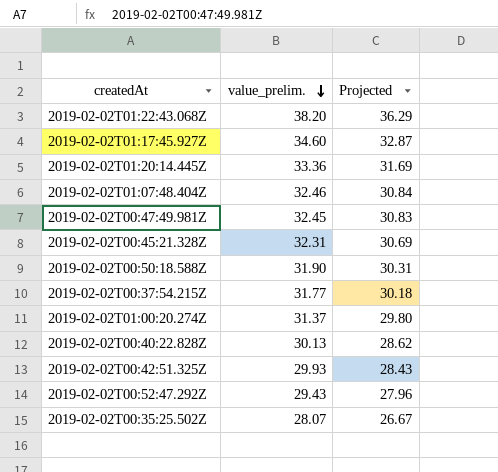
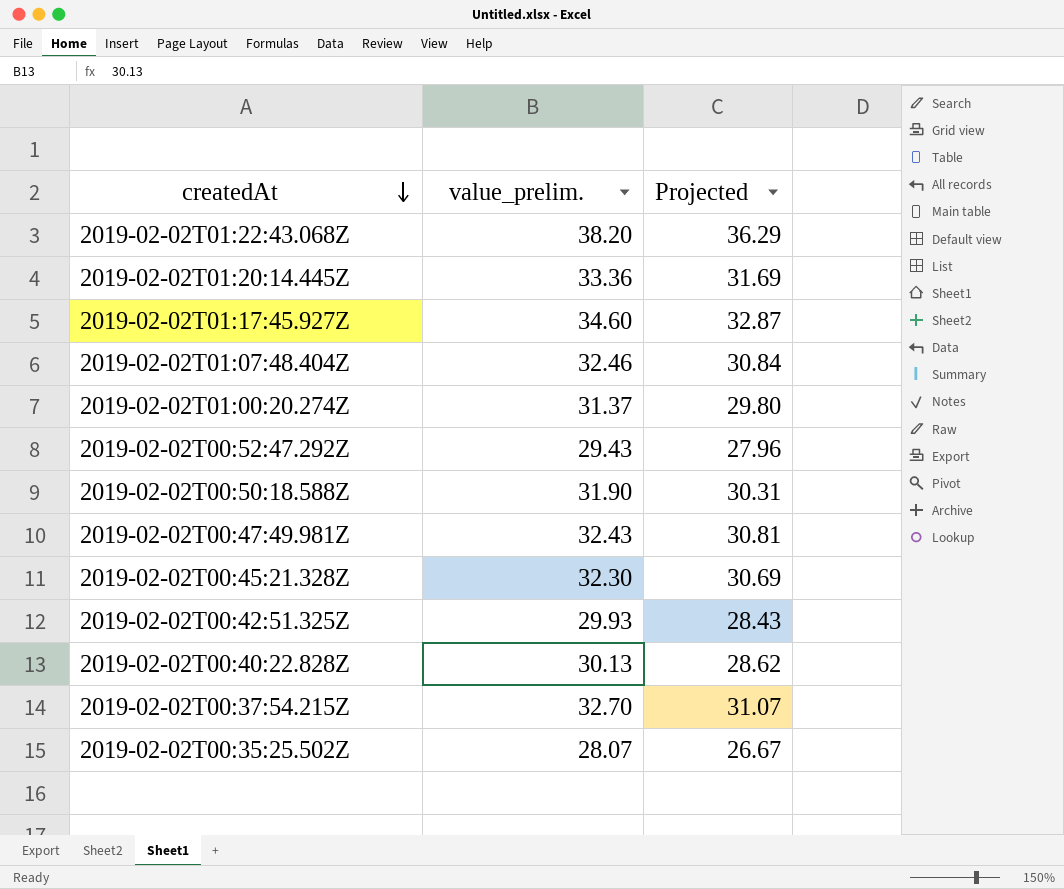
row order: value_prelim. descending -> createdAt descending
2019-02-02T00:47:49.981Z | value_prelim.: 32.45 -> 32.43
2019-02-02T00:47:49.981Z | Projected: 30.83 -> 30.81
2019-02-02T00:45:21.328Z | value_prelim.: 32.31 -> 32.30
2019-02-02T00:37:54.215Z | value_prelim.: 31.77 -> 32.70
2019-02-02T00:37:54.215Z | Projected: 30.18 -> 31.07

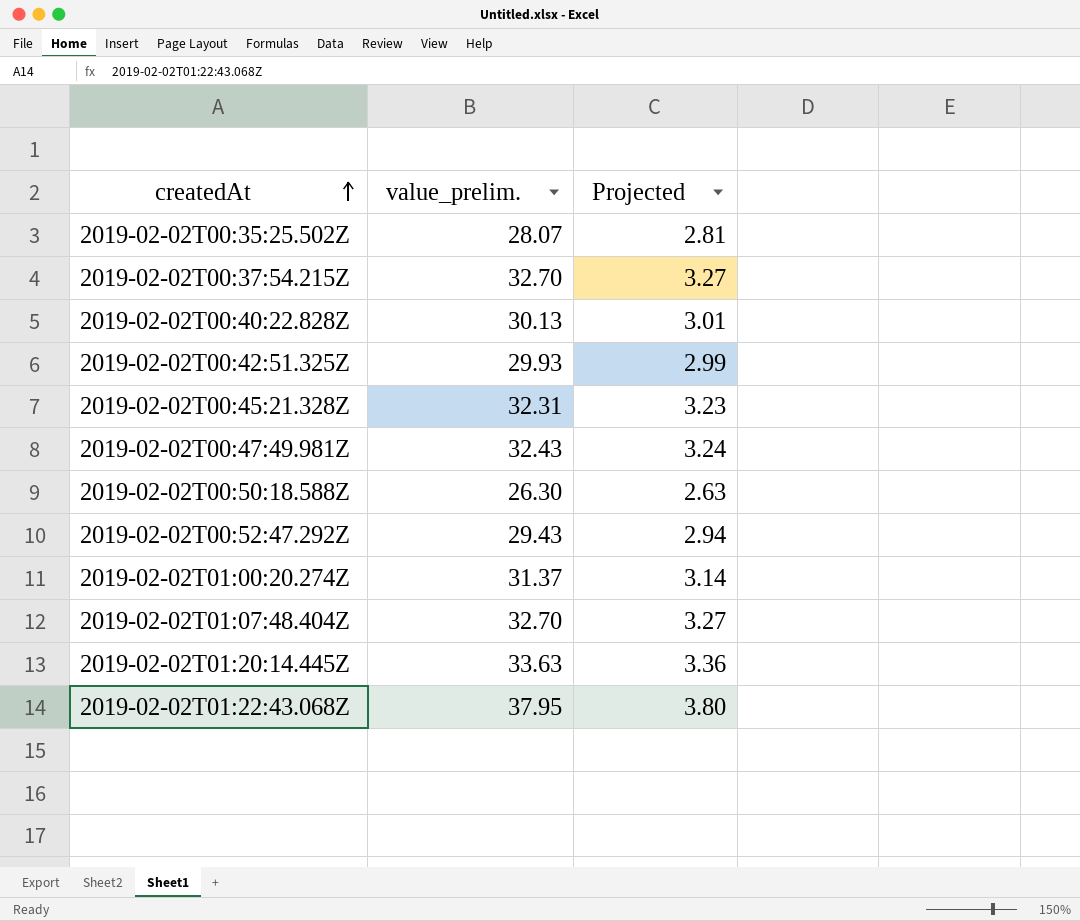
row order: createdAt descending -> createdAt ascending
column Projected | formula: [value_prelim.] * 0.95 -> [value_prelim.] * 0.1
row 2019-02-02T01:17:45.927Z: 34.60 | 32.87 -> none
2019-02-02T00:45:21.328Z | value_prelim.: 32.30 -> 32.31
2019-02-02T00:50:18.588Z | value_prelim.: 31.90 -> 26.30
2019-02-02T01:07:48.404Z | value_prelim.: 32.46 -> 32.70
2019-02-02T01:20:14.445Z | value_prelim.: 33.36 -> 33.63
2019-02-02T01:22:43.068Z | value_prelim.: 38.20 -> 37.95

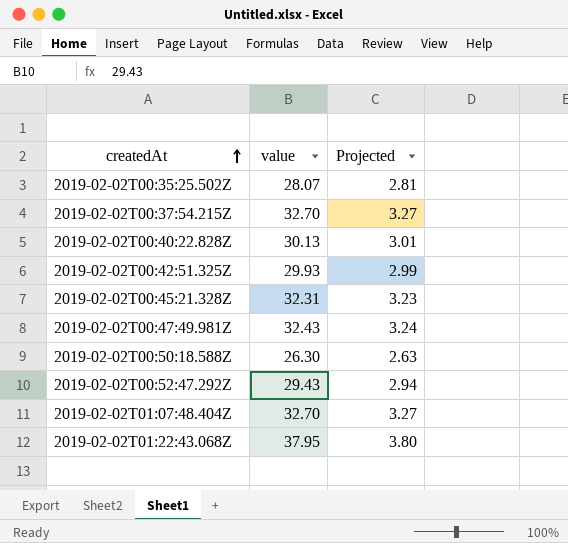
column name: value_prelim. -> value
row 2019-02-02T01:00:20.274Z: 31.37 | 3.14 -> none
row 2019-02-02T01:20:14.445Z: 33.63 | 3.36 -> none

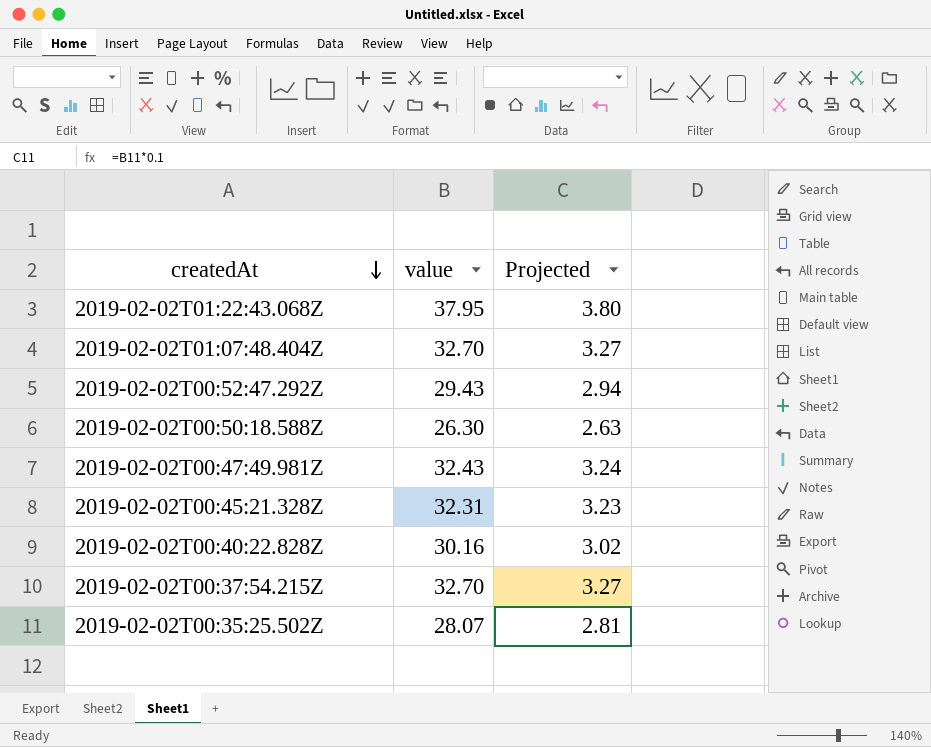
row order: createdAt ascending -> createdAt descending
row 2019-02-02T00:42:51.325Z: 29.93 | 2.99 -> none
2019-02-02T00:40:22.828Z | value: 30.13 -> 30.16
2019-02-02T00:40:22.828Z | Projected: 3.01 -> 3.02

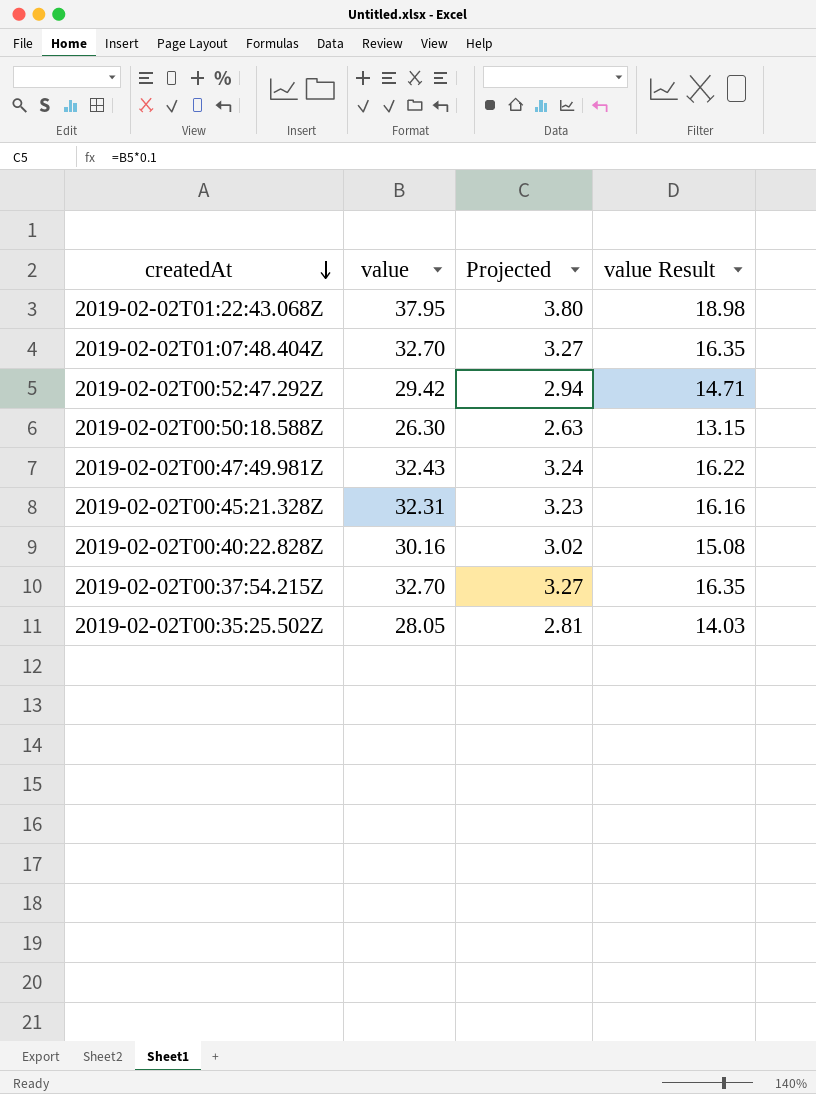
column value Result | formula: none -> [value] * 0.5
2019-02-02T00:52:47.292Z | value: 29.43 -> 29.42
2019-02-02T00:35:25.502Z | value: 28.07 -> 28.05

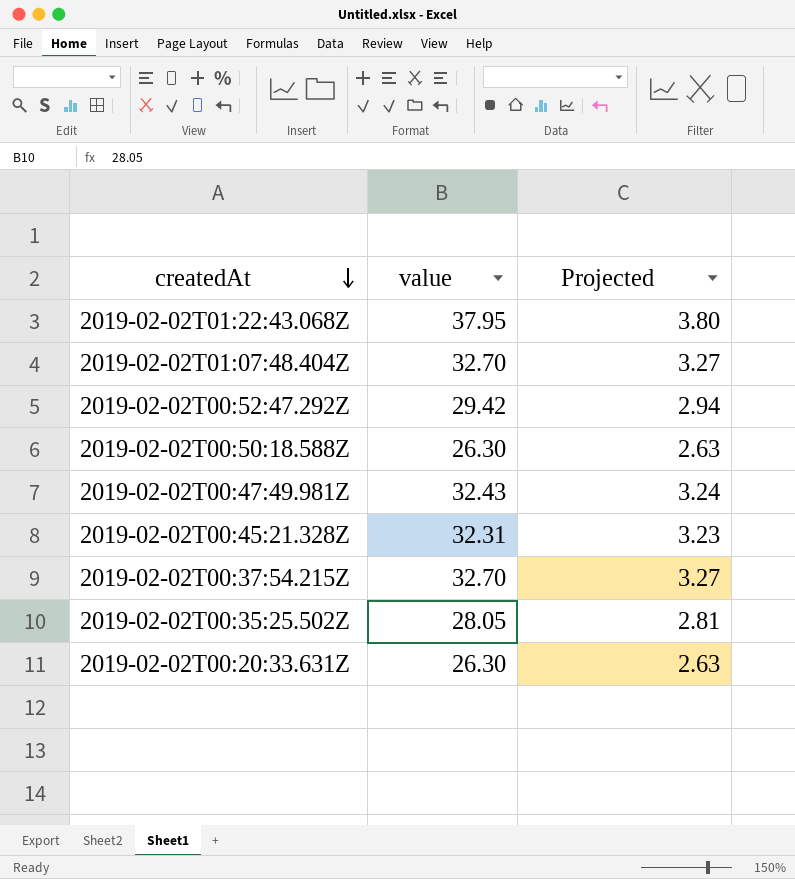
column value Result | formula: [value] * 0.5 -> none
row 2019-02-02T00:40:22.828Z: 30.16 | 3.02 | 15.08 -> none
row 2019-02-02T00:20:33.631Z: none -> 26.30 | 2.63

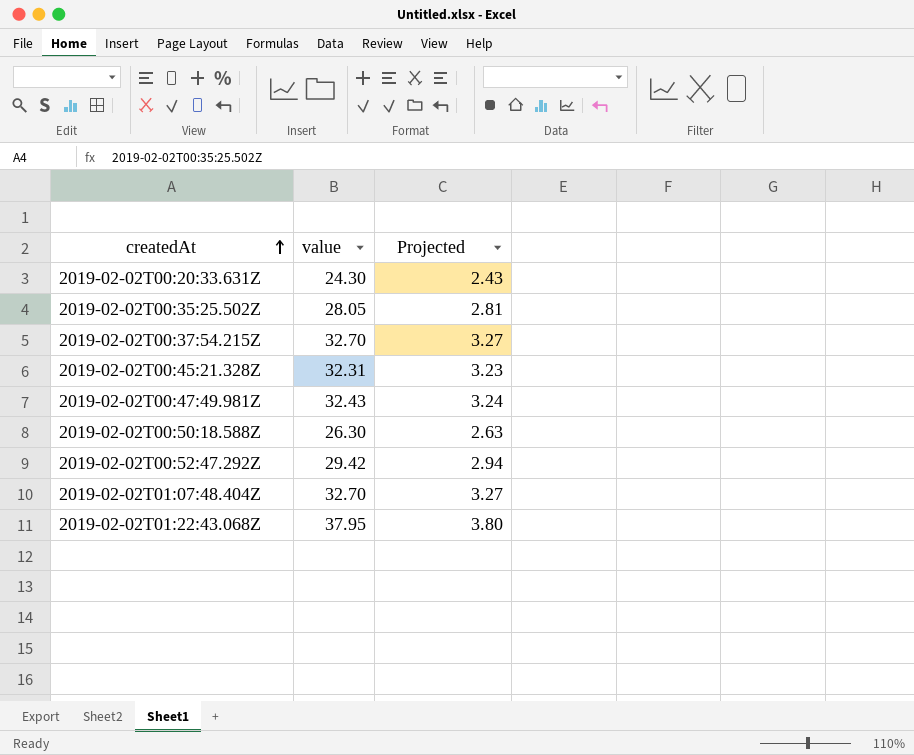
row order: createdAt descending -> createdAt ascending
2019-02-02T00:20:33.631Z | value: 26.30 -> 24.30
2019-02-02T00:20:33.631Z | Projected: 2.63 -> 2.43

